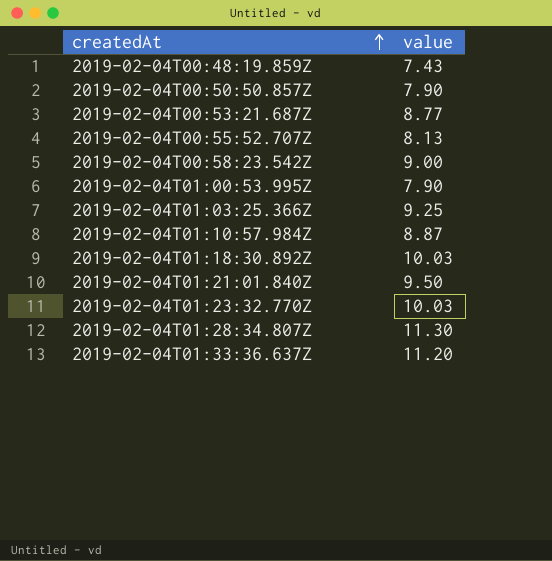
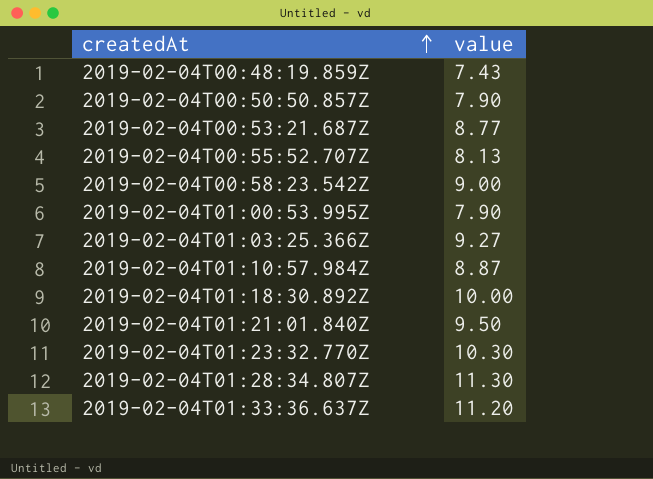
2019-02-04T01:03:25.366Z | value: 9.25 -> 9.27
2019-02-04T01:18:30.892Z | value: 10.03 -> 10.00
2019-02-04T01:23:32.770Z | value: 10.03 -> 10.30

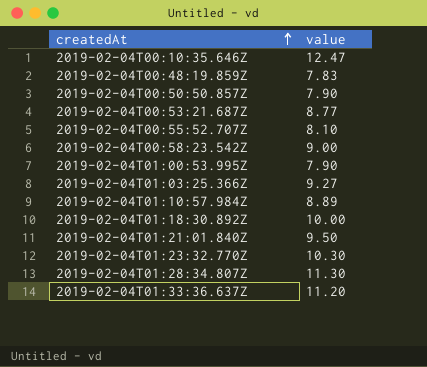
row 2019-02-04T00:10:35.646Z: none -> 12.47
2019-02-04T00:48:19.859Z | value: 7.43 -> 7.83
2019-02-04T00:55:52.707Z | value: 8.13 -> 8.10
2019-02-04T01:10:57.984Z | value: 8.87 -> 8.89

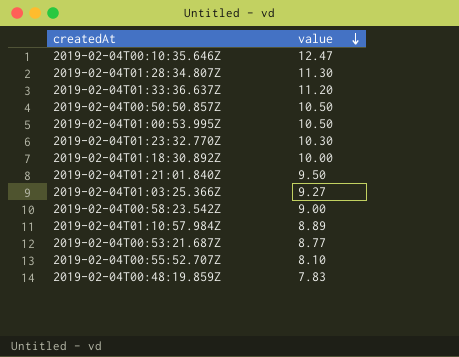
row order: createdAt ascending -> value descending
2019-02-04T00:50:50.857Z | value: 7.90 -> 10.50
2019-02-04T01:00:53.995Z | value: 7.90 -> 10.50

